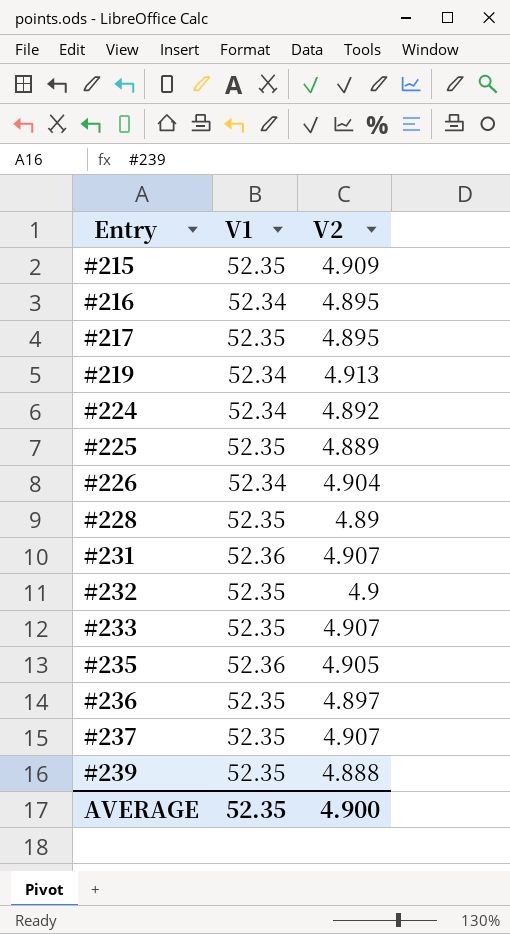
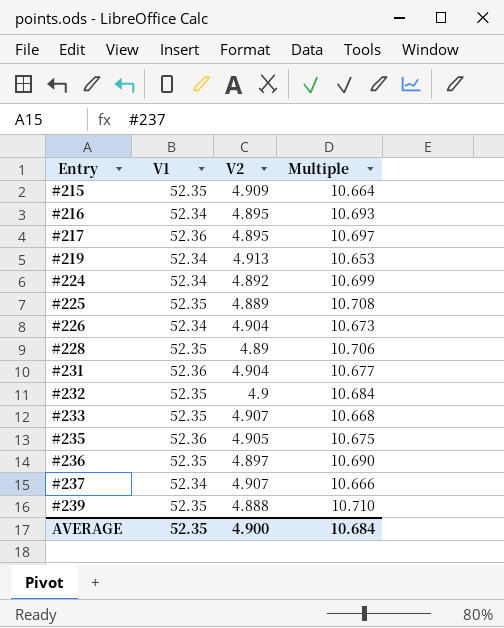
column Multiple | formula: none -> [V1] / [V2]
#217 | V1: 52.35 -> 52.36
#231 | V2: 4.907 -> 4.904
#237 | V1: 52.35 -> 52.34

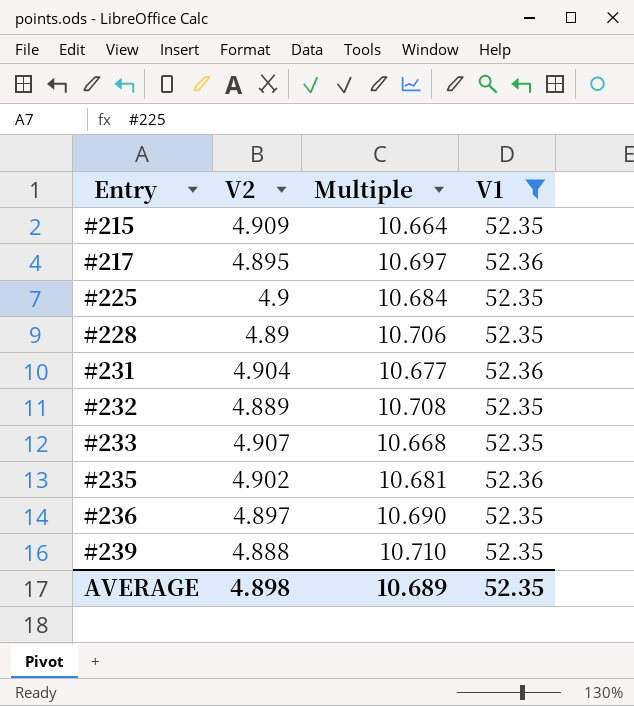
filter: none -> V1 != 52.34
column V1 | position: 2 -> 4
#225 | V2: 4.889 -> 4.9
#225 | Multiple: 10.708 -> 10.684
#232 | V2: 4.9 -> 4.889
#232 | Multiple: 10.684 -> 10.708
#235 | V2: 4.905 -> 4.902
#235 | Multiple: 10.675 -> 10.681
AVERAGE | V2: 4.900 -> 4.898
AVERAGE | Multiple: 10.684 -> 10.689

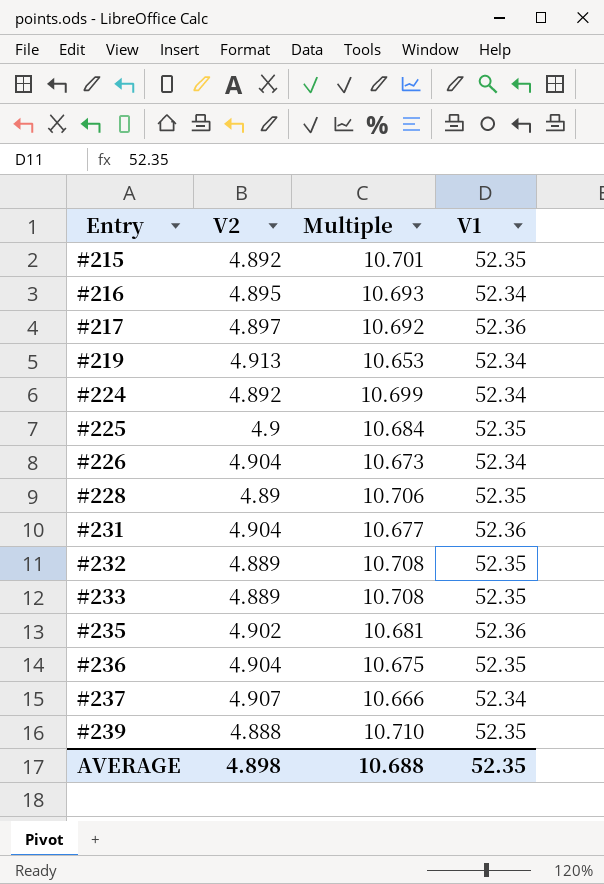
filter: V1 != 52.34 -> none
#215 | V2: 4.909 -> 4.892
#215 | Multiple: 10.664 -> 10.701
#217 | V2: 4.895 -> 4.897
#217 | Multiple: 10.697 -> 10.692
#233 | V2: 4.907 -> 4.889
#233 | Multiple: 10.668 -> 10.708
#236 | V2: 4.897 -> 4.904
#236 | Multiple: 10.690 -> 10.675
AVERAGE | Multiple: 10.689 -> 10.688

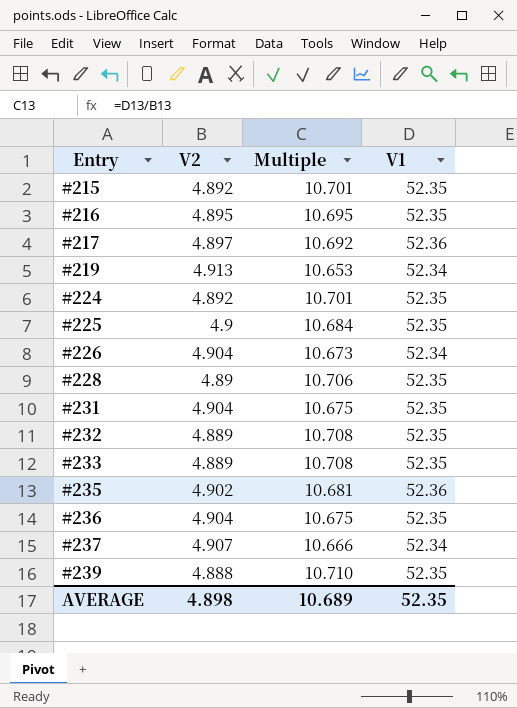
#216 | Multiple: 10.693 -> 10.695
#216 | V1: 52.34 -> 52.35
#224 | Multiple: 10.699 -> 10.701
#224 | V1: 52.34 -> 52.35
#231 | Multiple: 10.677 -> 10.675
#231 | V1: 52.36 -> 52.35
AVERAGE | Multiple: 10.688 -> 10.689

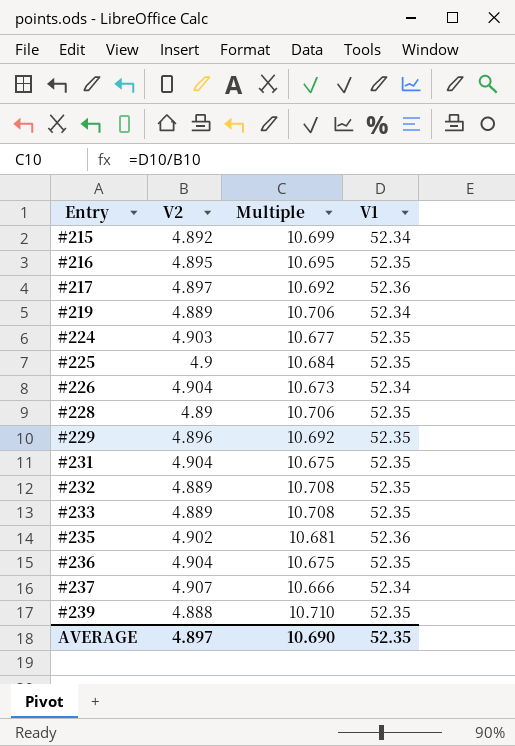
#215 | Multiple: 10.701 -> 10.699
#215 | V1: 52.35 -> 52.34
#219 | V2: 4.913 -> 4.889
#219 | Multiple: 10.653 -> 10.706
#224 | V2: 4.892 -> 4.903
#224 | Multiple: 10.701 -> 10.677
row #229: none -> 4.896 | 10.692 | 52.35
AVERAGE | V2: 4.898 -> 4.897
AVERAGE | Multiple: 10.689 -> 10.690

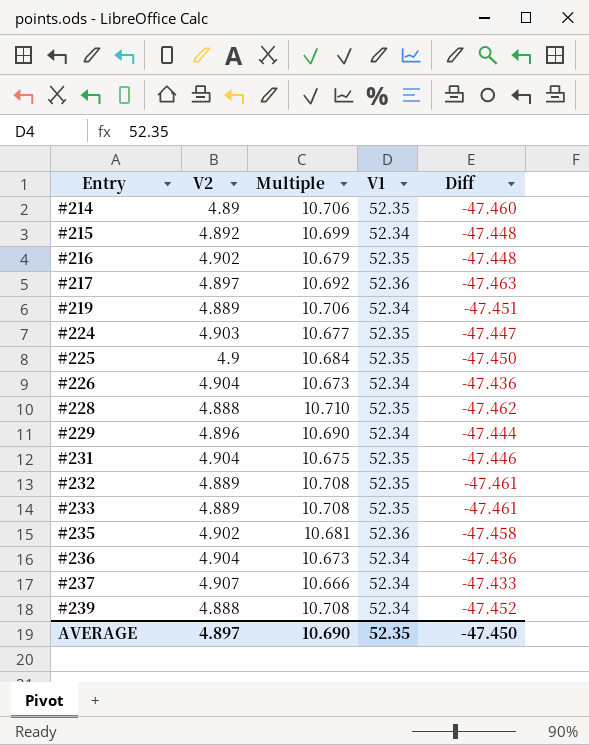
column Diff | formula: none -> [V2] - [V1]
row #214: none -> 4.89 | 10.706 | 52.35 | -47.460
#216 | V2: 4.895 -> 4.902
#216 | Multiple: 10.695 -> 10.679
#228 | V2: 4.89 -> 4.888
#228 | Multiple: 10.706 -> 10.710
#229 | Multiple: 10.692 -> 10.690
#229 | V1: 52.35 -> 52.34
#236 | Multiple: 10.675 -> 10.673
#236 | V1: 52.35 -> 52.34
#239 | Multiple: 10.710 -> 10.708
#239 | V1: 52.35 -> 52.34

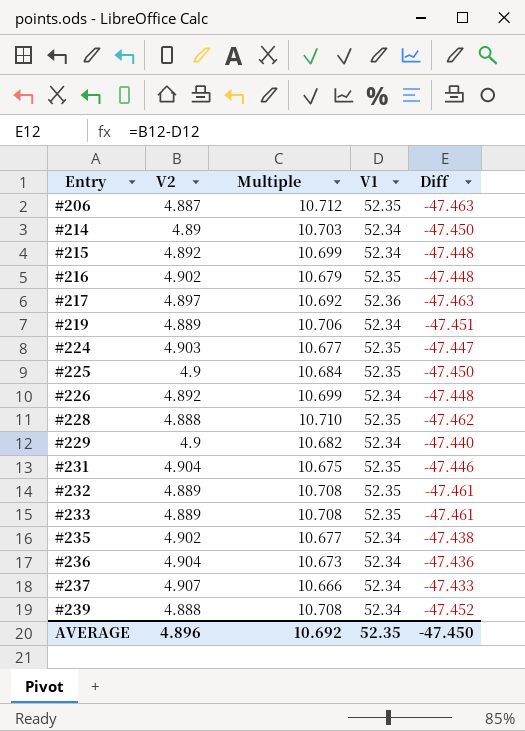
row #206: none -> 4.887 | 10.712 | 52.35 | -47.463
#214 | Multiple: 10.706 -> 10.703
#214 | V1: 52.35 -> 52.34
#214 | Diff: -47.460 -> -47.450
#226 | V2: 4.904 -> 4.892
#226 | Multiple: 10.673 -> 10.699
#226 | Diff: -47.436 -> -47.448
#229 | V2: 4.896 -> 4.9
#229 | Multiple: 10.690 -> 10.682
#229 | Diff: -47.444 -> -47.440
#235 | Multiple: 10.681 -> 10.677
#235 | V1: 52.36 -> 52.34
#235 | Diff: -47.458 -> -47.438
AVERAGE | V2: 4.897 -> 4.896
AVERAGE | Multiple: 10.690 -> 10.692

